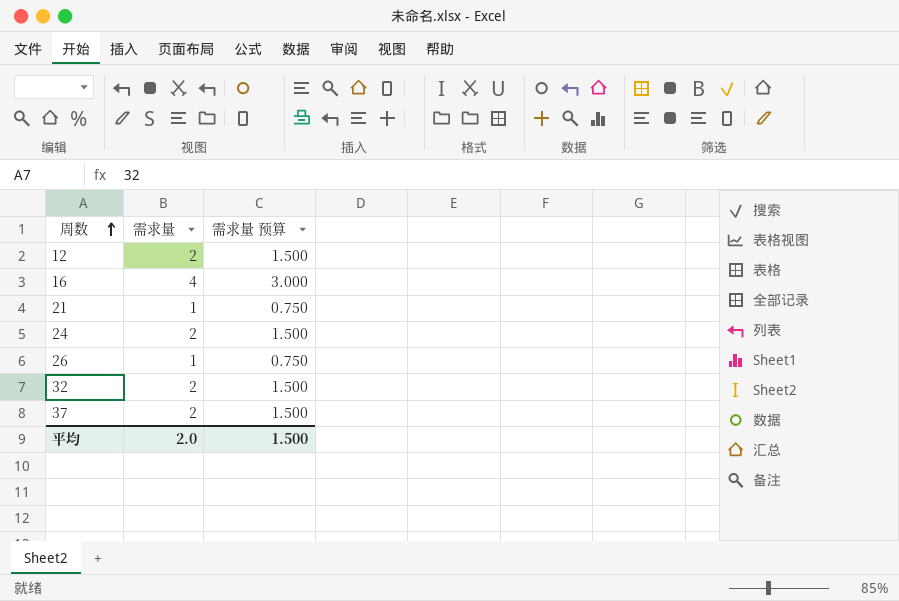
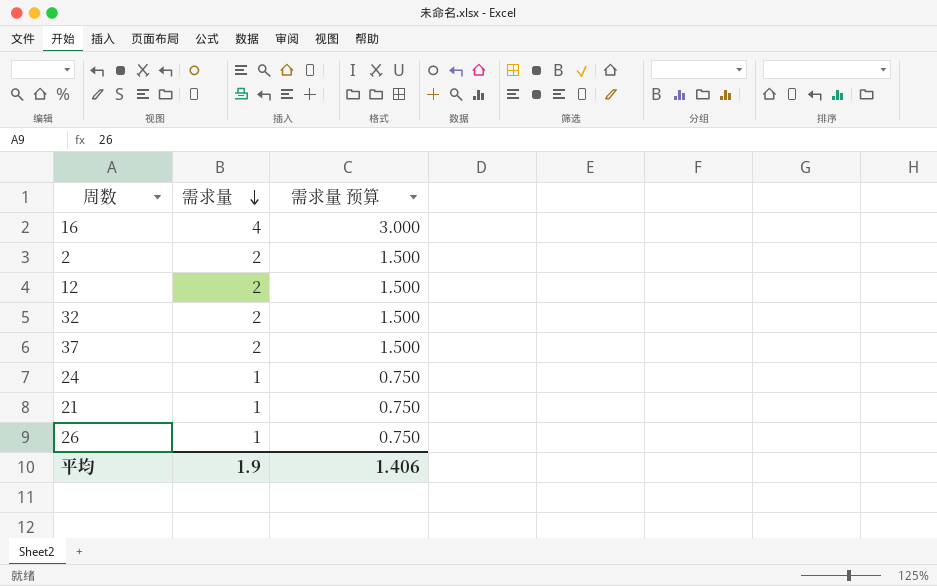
row order: 周数 ascending -> 需求量 descending
row 2: none -> 2 | 1.500
24 | 需求量: 2 -> 1
24 | 需求量 预算: 1.500 -> 0.750
平均 | 需求量: 2.0 -> 1.9
平均 | 需求量 预算: 1.500 -> 1.406

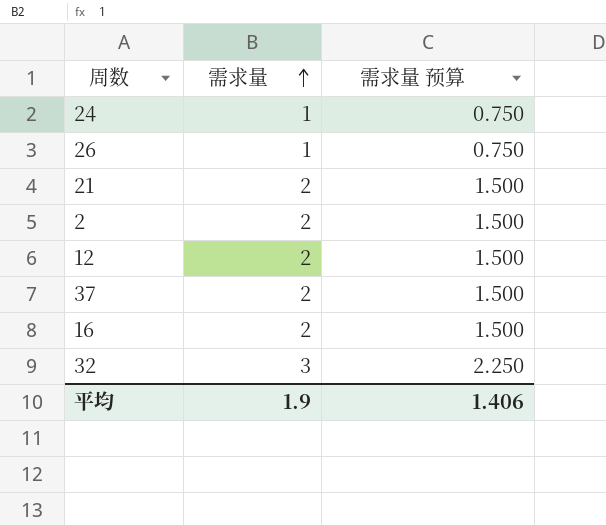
row order: 需求量 descending -> 需求量 ascending
21 | 需求量: 1 -> 2
21 | 需求量 预算: 0.750 -> 1.500
16 | 需求量: 4 -> 2
16 | 需求量 预算: 3.000 -> 1.500
32 | 需求量: 2 -> 3
32 | 需求量 预算: 1.500 -> 2.250

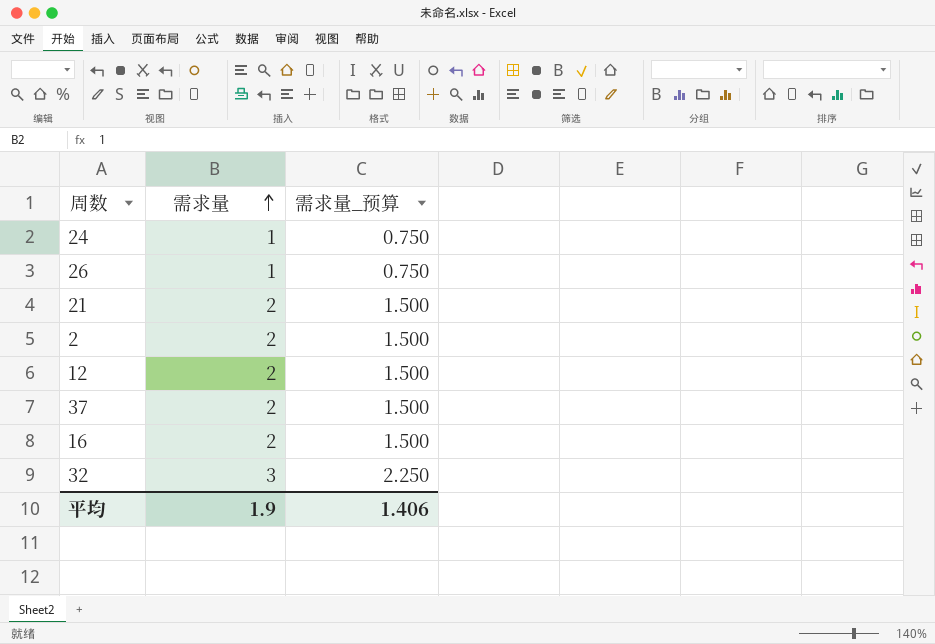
column name: 需求量 预算 -> 需求量_预算

